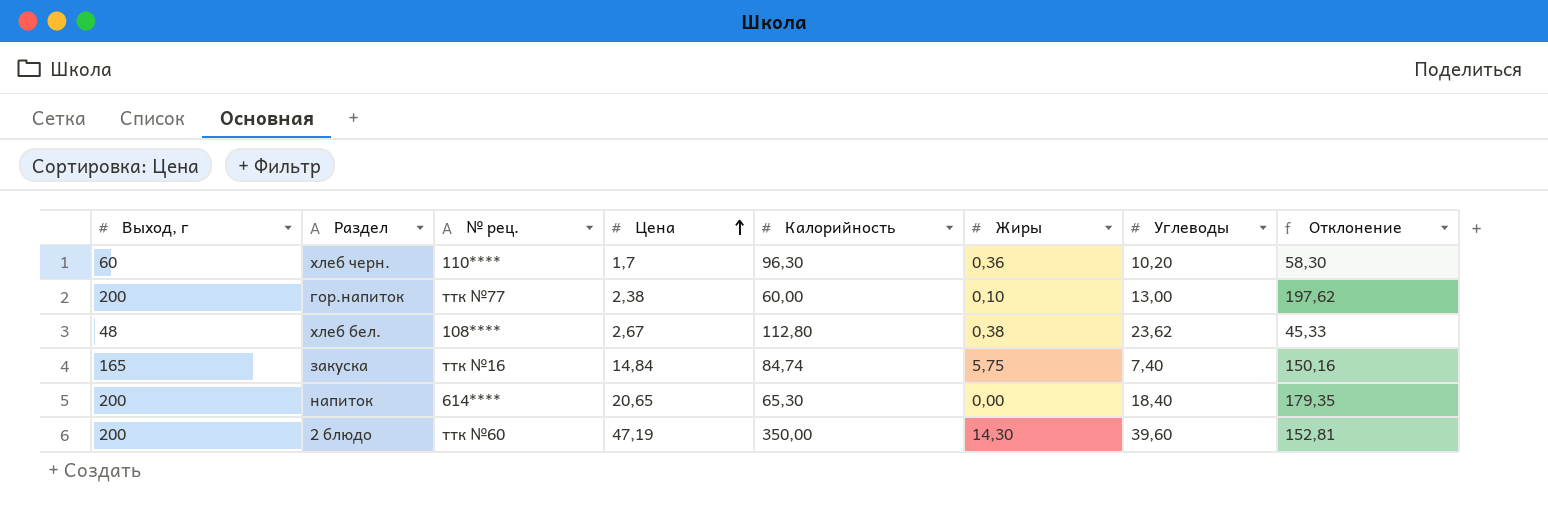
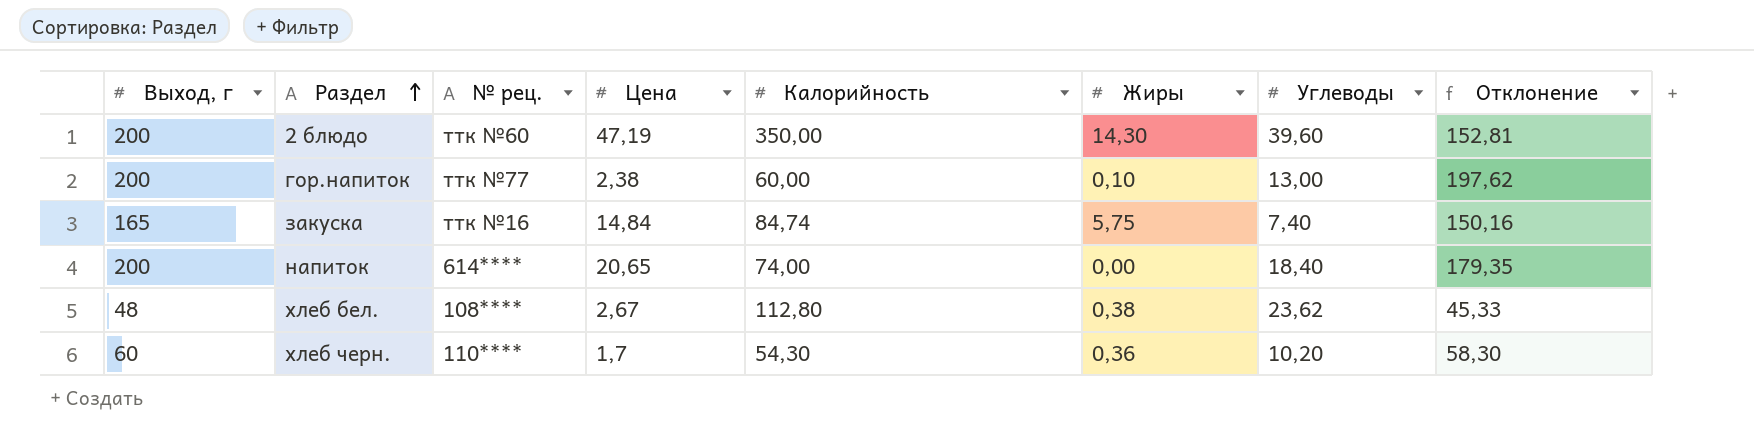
row order: Цена ascending -> Раздел ascending
напиток | Калорийность: 65,30 -> 74,00
хлеб черн. | Калорийность: 96,30 -> 54,30

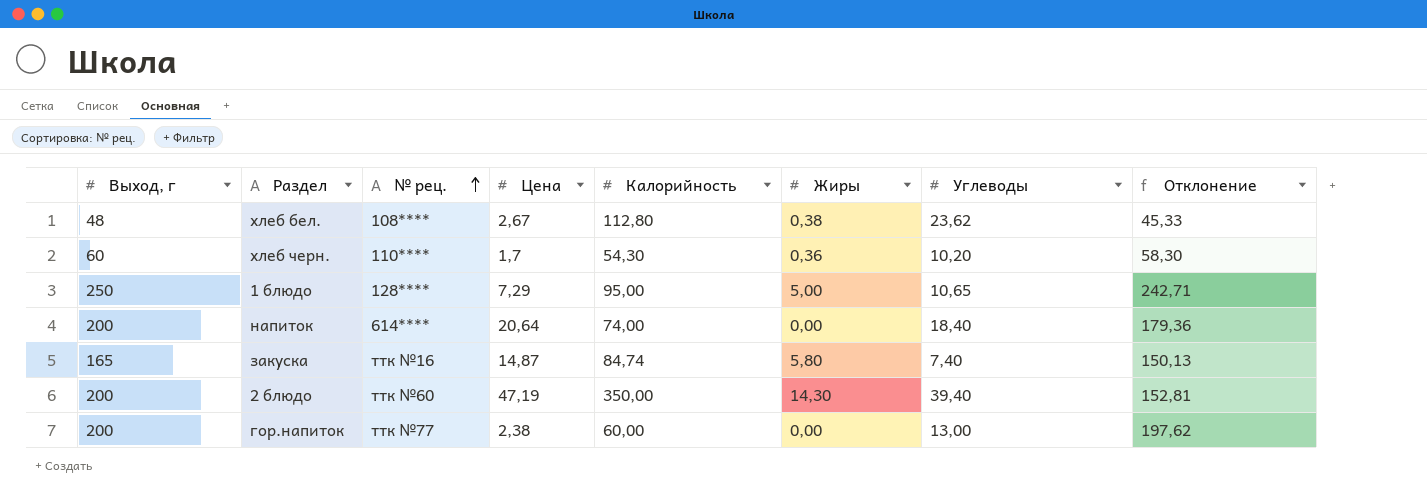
row order: Раздел ascending -> № рец. ascending
row 1 блюдо: none -> 250 | 128**** | 7,29 | 95,00 | 5,00 | 10,65 | 242,71
напиток | Цена: 20,65 -> 20,64
напиток | Отклонение: 179,35 -> 179,36
закуска | Цена: 14,84 -> 14,87
закуска | Жиры: 5,75 -> 5,80
закуска | Отклонение: 150,16 -> 150,13
2 блюдо | Углеводы: 39,60 -> 39,40
гор.напиток | Жиры: 0,10 -> 0,00

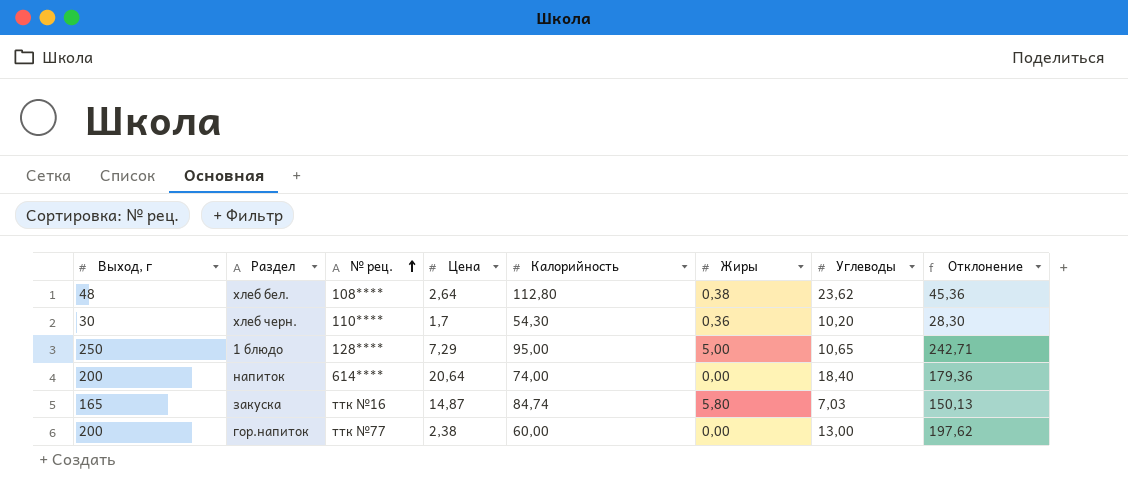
row 2 блюдо: 200 | ттк №60 | 47,19 | 350,00 | 14,30 | 39,40 | 152,81 -> none
хлеб бел. | Цена: 2,67 -> 2,64
хлеб бел. | Отклонение: 45,33 -> 45,36
хлеб черн. | Выход, г: 60 -> 30
хлеб черн. | Отклонение: 58,30 -> 28,30
закуска | Углеводы: 7,40 -> 7,03

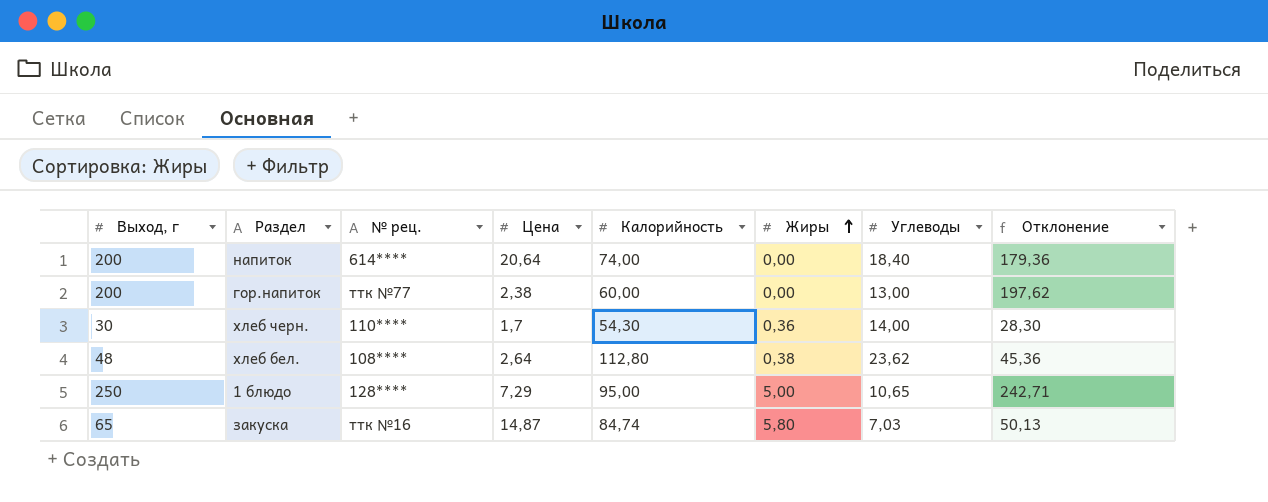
row order: № рец. ascending -> Жиры ascending
хлеб черн. | Углеводы: 10,20 -> 14,00
закуска | Выход, г: 165 -> 65
закуска | Отклонение: 150,13 -> 50,13

